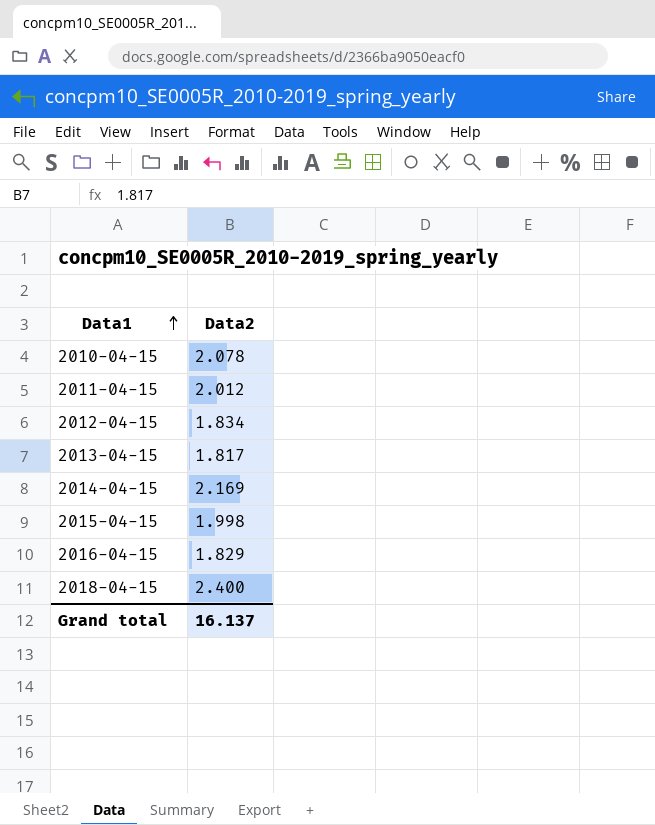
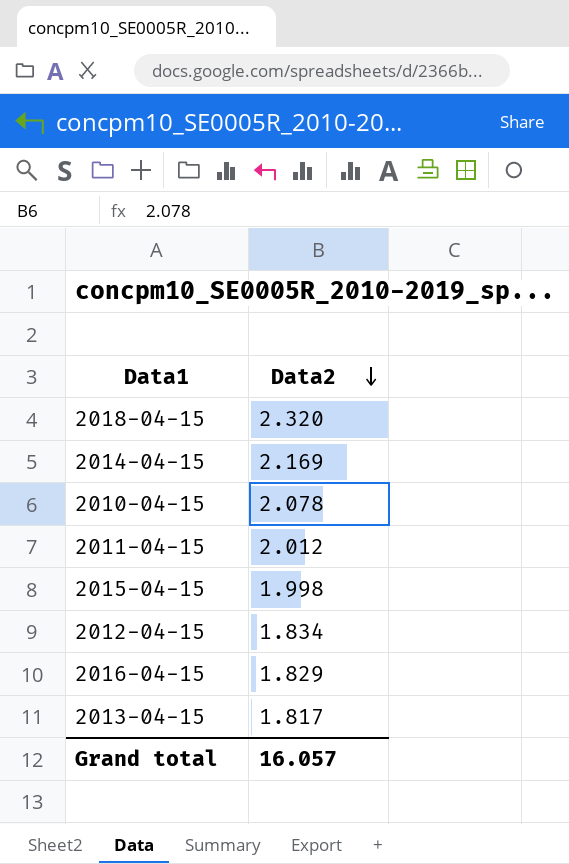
row order: Data1 ascending -> Data2 descending
2018-04-15 | Data2: 2.400 -> 2.320
Grand total | Data2: 16.137 -> 16.057

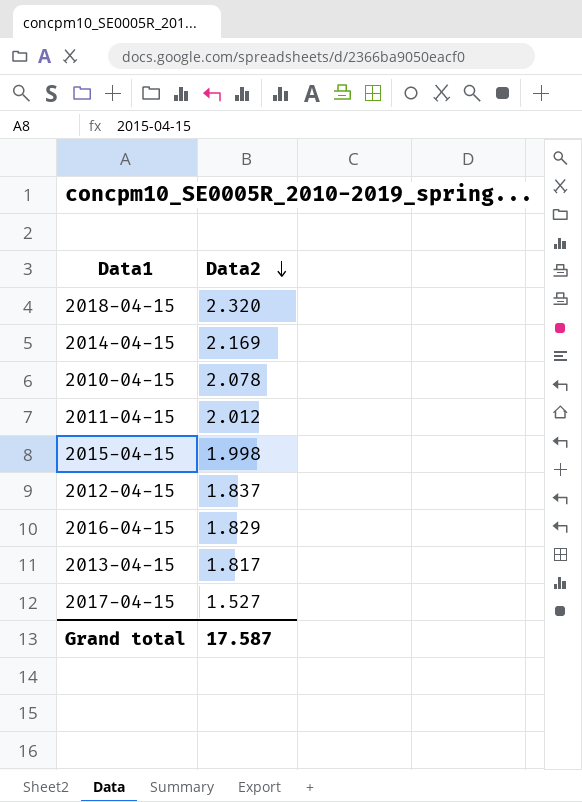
2012-04-15 | Data2: 1.834 -> 1.837
row 2017-04-15: none -> 1.527
Grand total | Data2: 16.057 -> 17.587

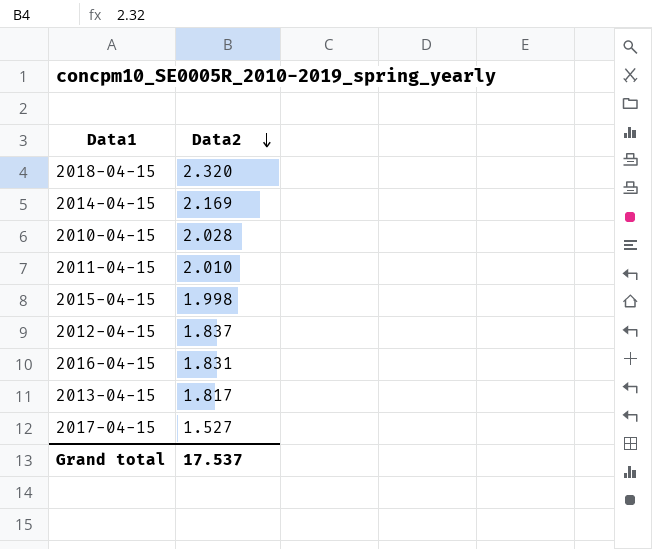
2010-04-15 | Data2: 2.078 -> 2.028
2011-04-15 | Data2: 2.012 -> 2.010
2016-04-15 | Data2: 1.829 -> 1.831
Grand total | Data2: 17.587 -> 17.537

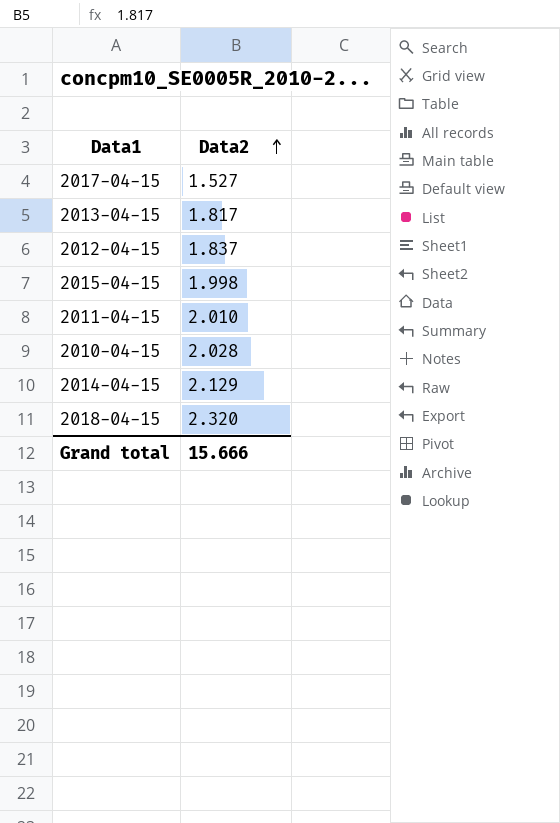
row order: Data2 descending -> Data2 ascending
row 2016-04-15: 1.831 -> none
2014-04-15 | Data2: 2.169 -> 2.129
Grand total | Data2: 17.537 -> 15.666

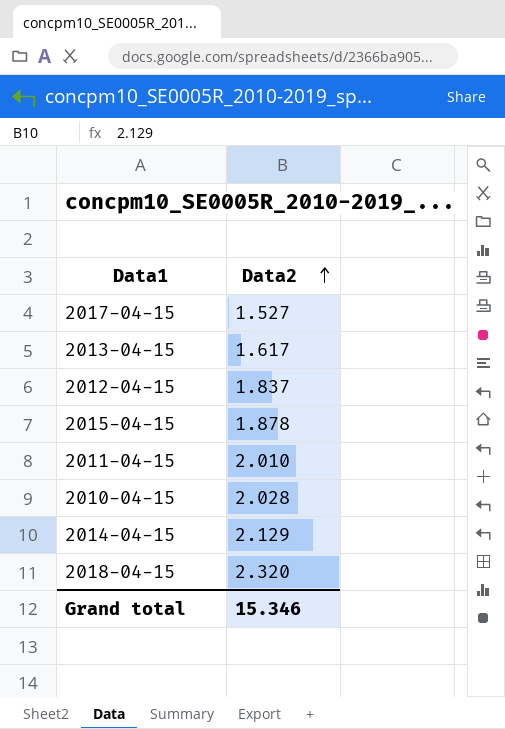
2013-04-15 | Data2: 1.817 -> 1.617
2015-04-15 | Data2: 1.998 -> 1.878
Grand total | Data2: 15.666 -> 15.346

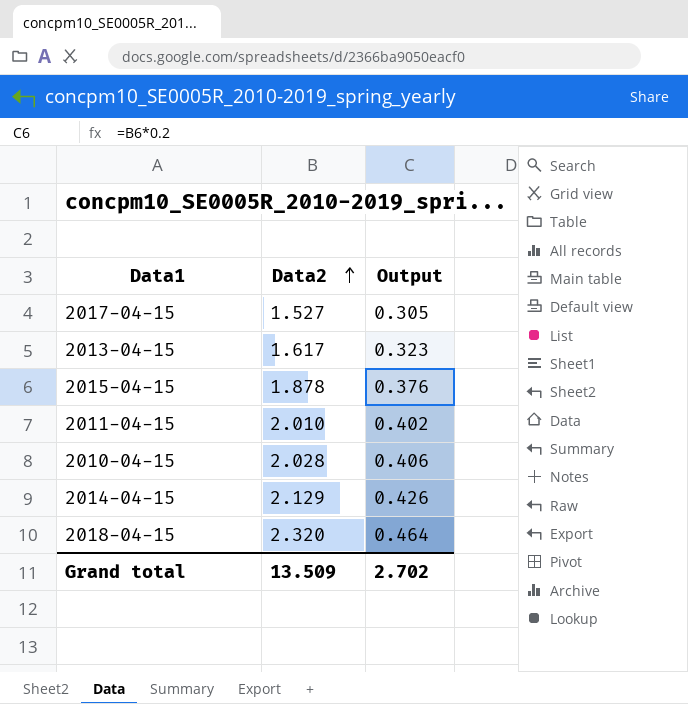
column Output | formula: none -> [Data2] * 0.2
row 2012-04-15: 1.837 -> none
Grand total | Data2: 15.346 -> 13.509

